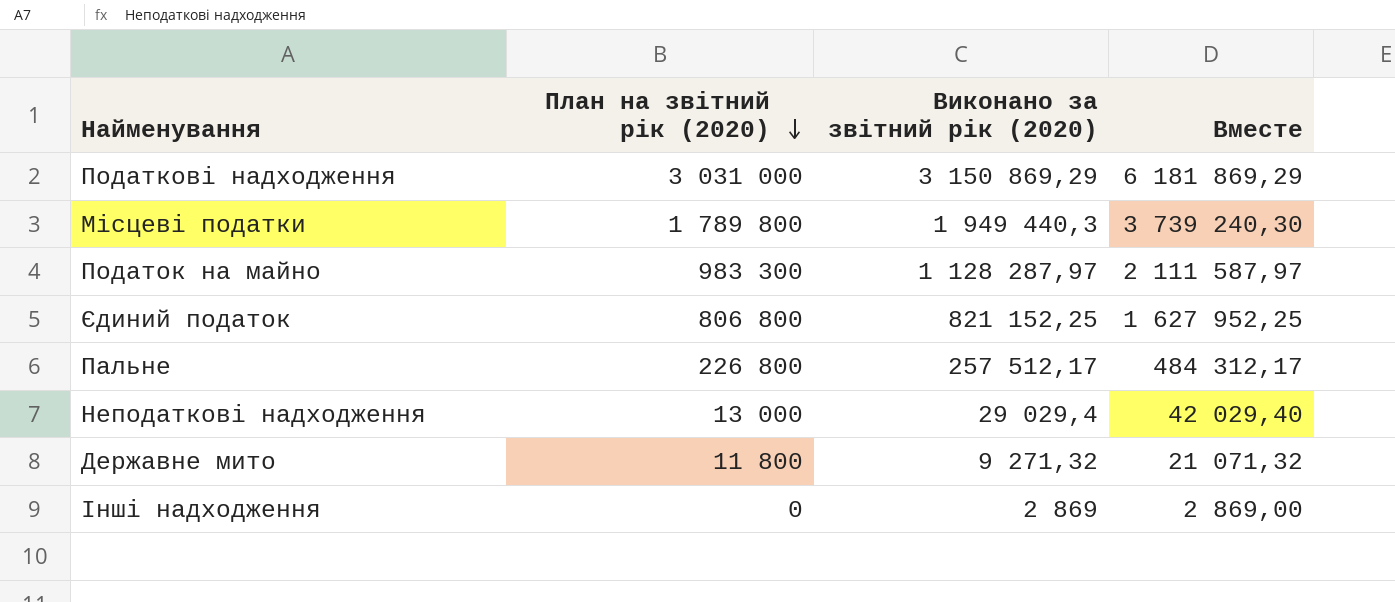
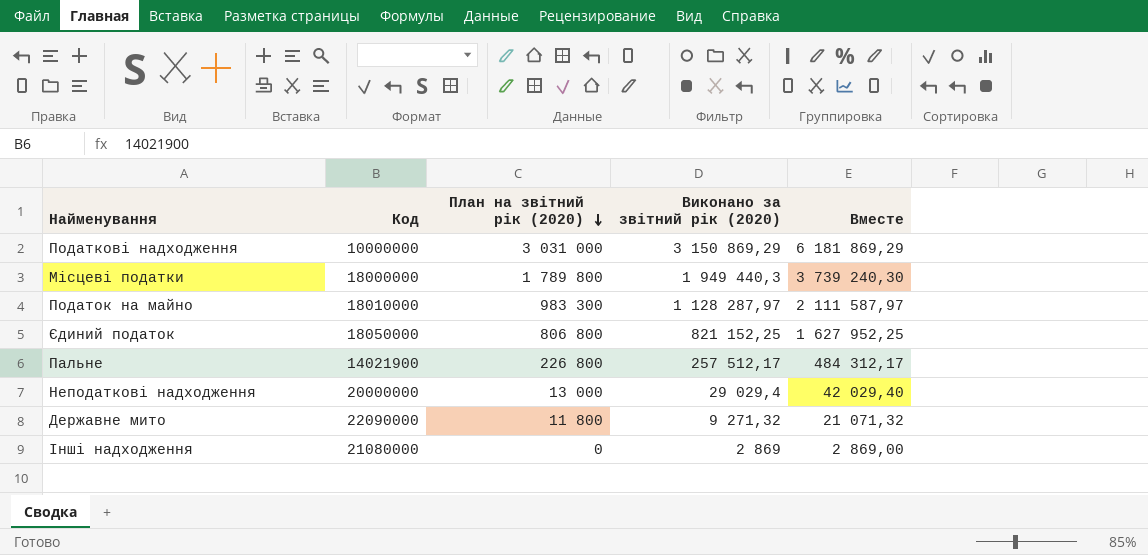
column Код | position: none -> 2

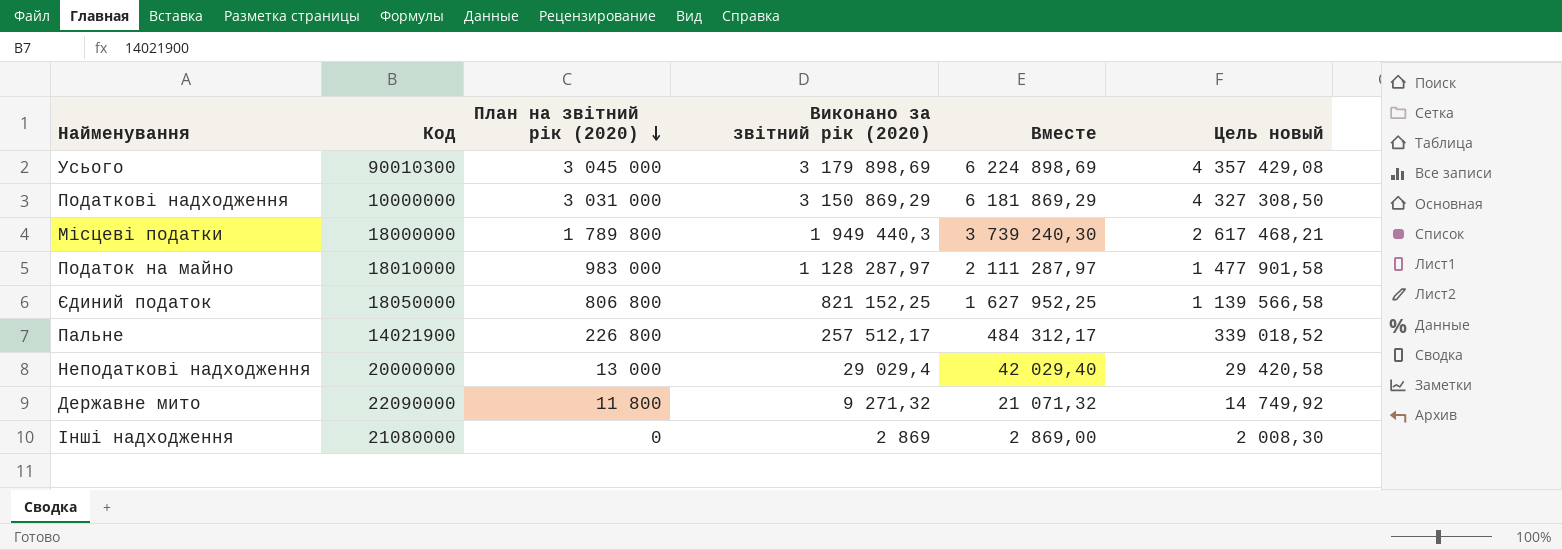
column Цель новый | formula: none -> [Вместе] * 0,7
row Усього: none -> 90010300 | 3 045 000 | 3 179 898,69 | 6 224 898,69 | 4 357 429,08
Податок на майно | План на звітний рік (2020): 983 300 -> 983 000
Податок на майно | Вместе: 2 111 587,97 -> 2 111 287,97

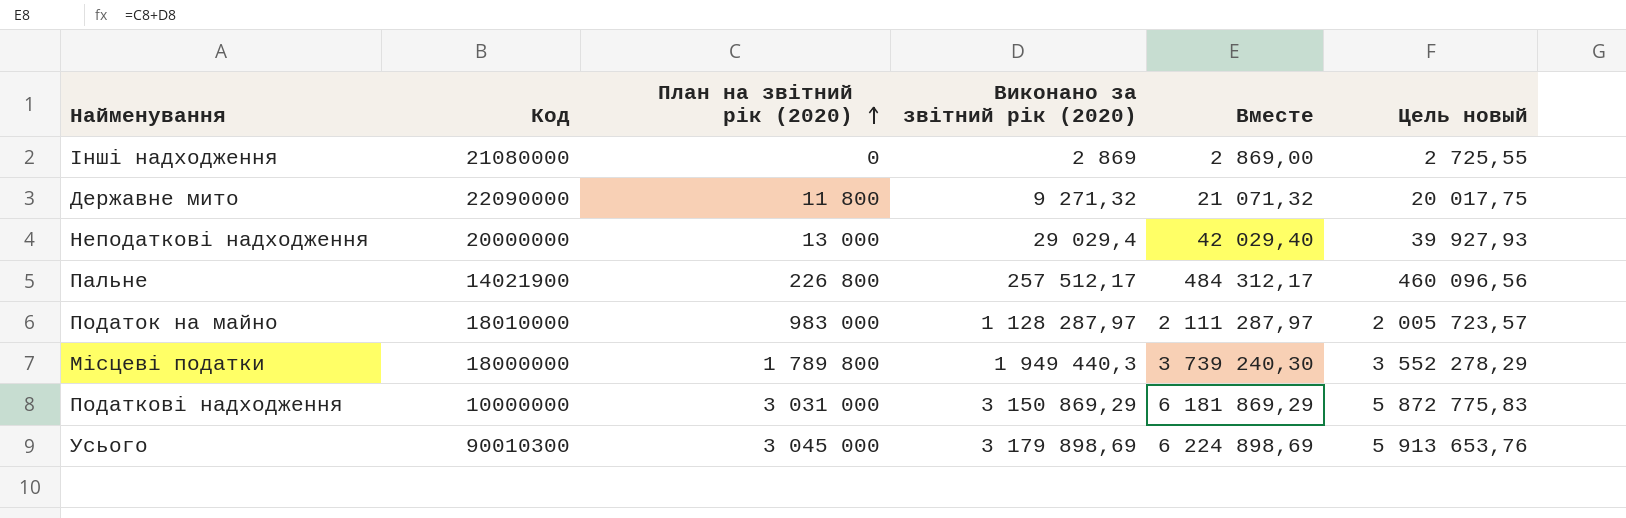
row order: План на звітний рік (2020) descending -> План на звітний рік (2020) ascending
column Цель новый | formula: [Вместе] * 0,7 -> [Вместе] * 0,95
row Єдиний податок: 18050000 | 806 800 | 821 152,25 | 1 627 952,25 | 1 139 566,58 -> none

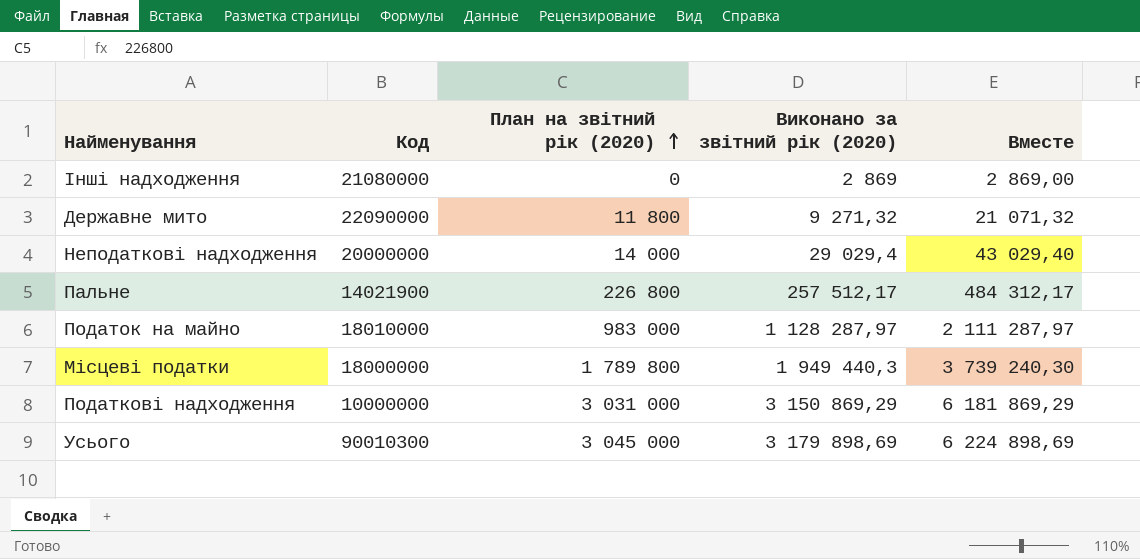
column Цель новый | formula: [Вместе] * 0,95 -> none
Неподаткові надходження | План на звітний рік (2020): 13 000 -> 14 000
Неподаткові надходження | Вместе: 42 029,40 -> 43 029,40

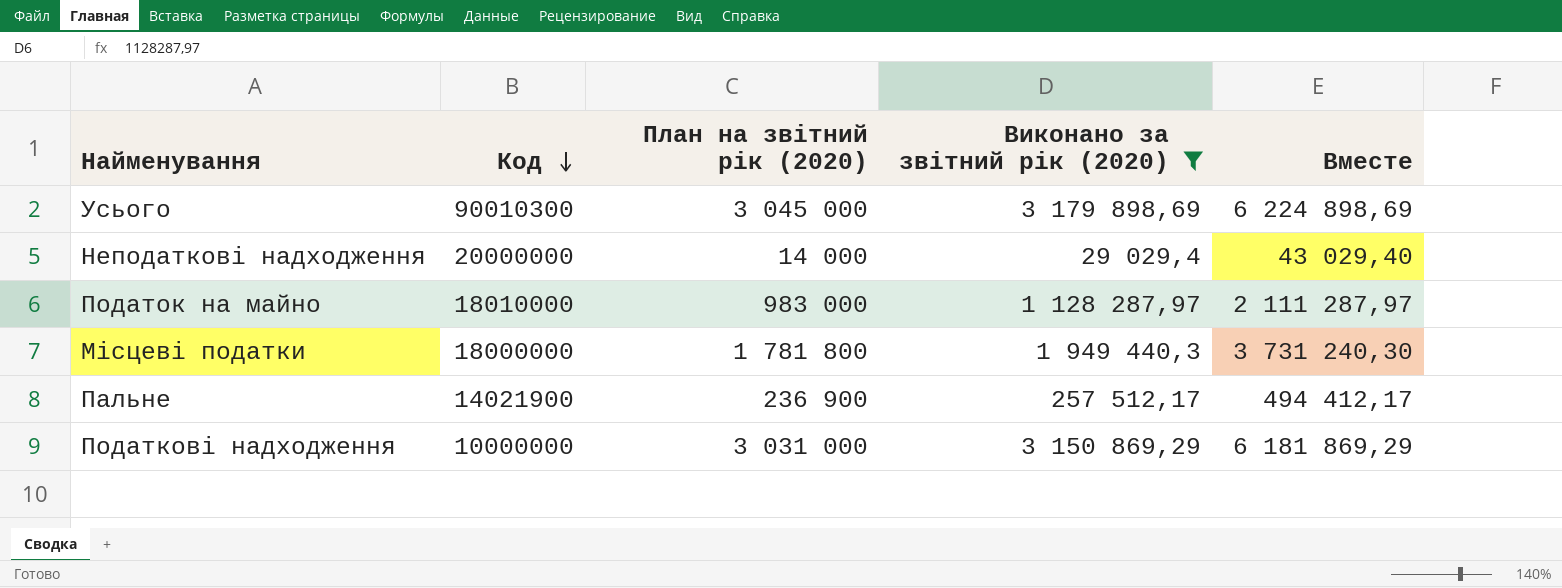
filter: none -> Виконано за звітний рік (2020) >= 29 029,4
row order: План на звітний рік (2020) ascending -> Код descending
Місцеві податки | План на звітний рік (2020): 1 789 800 -> 1 781 800
Місцеві податки | Вместе: 3 739 240,30 -> 3 731 240,30
Пальне | План на звітний рік (2020): 226 800 -> 236 900
Пальне | Вместе: 484 312,17 -> 494 412,17

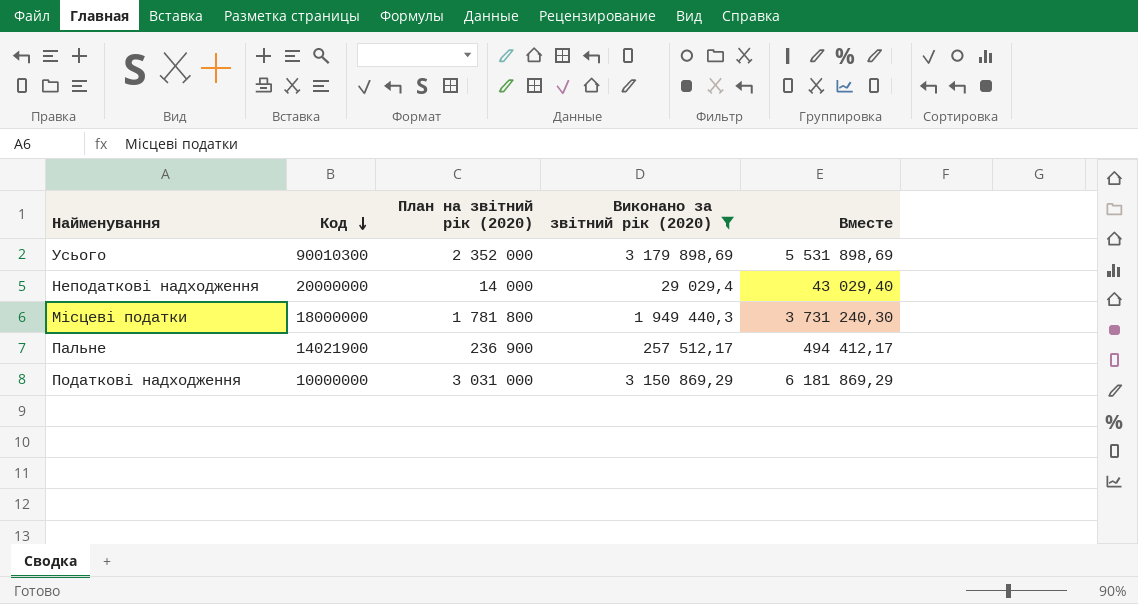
row Податок на майно: 18010000 | 983 000 | 1 128 287,97 | 2 111 287,97 -> none
Усього | План на звітний рік (2020): 3 045 000 -> 2 352 000
Усього | Вместе: 6 224 898,69 -> 5 531 898,69

